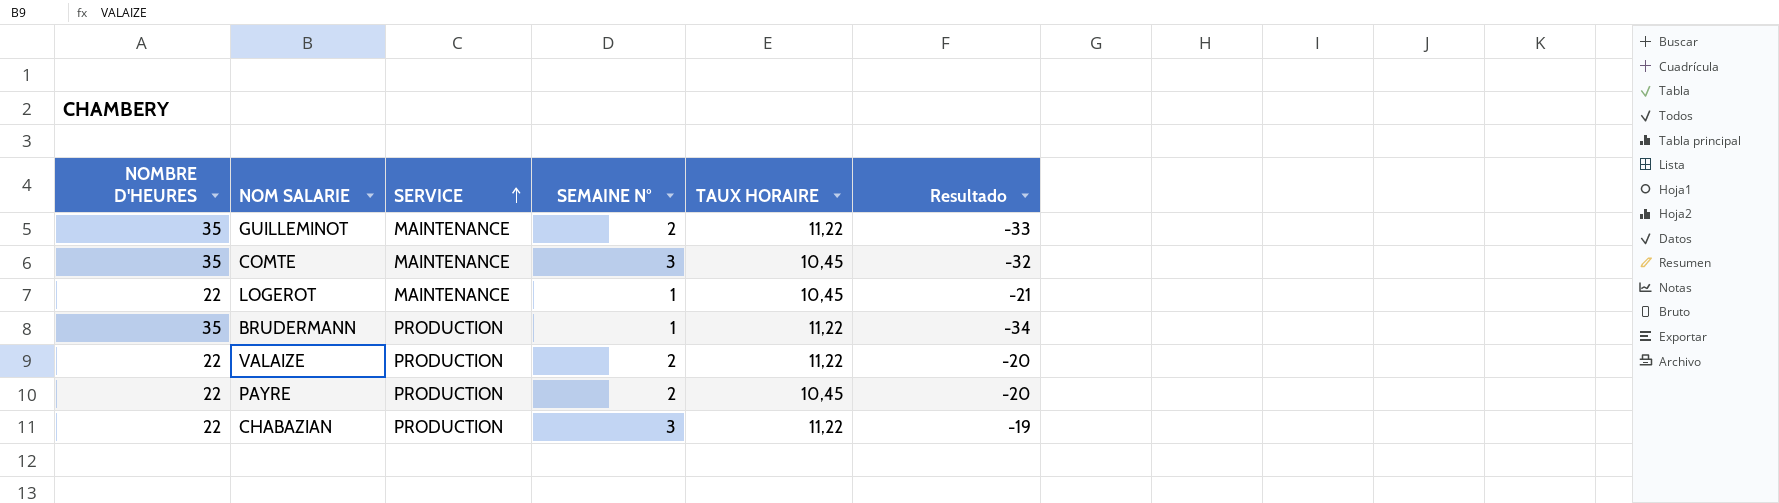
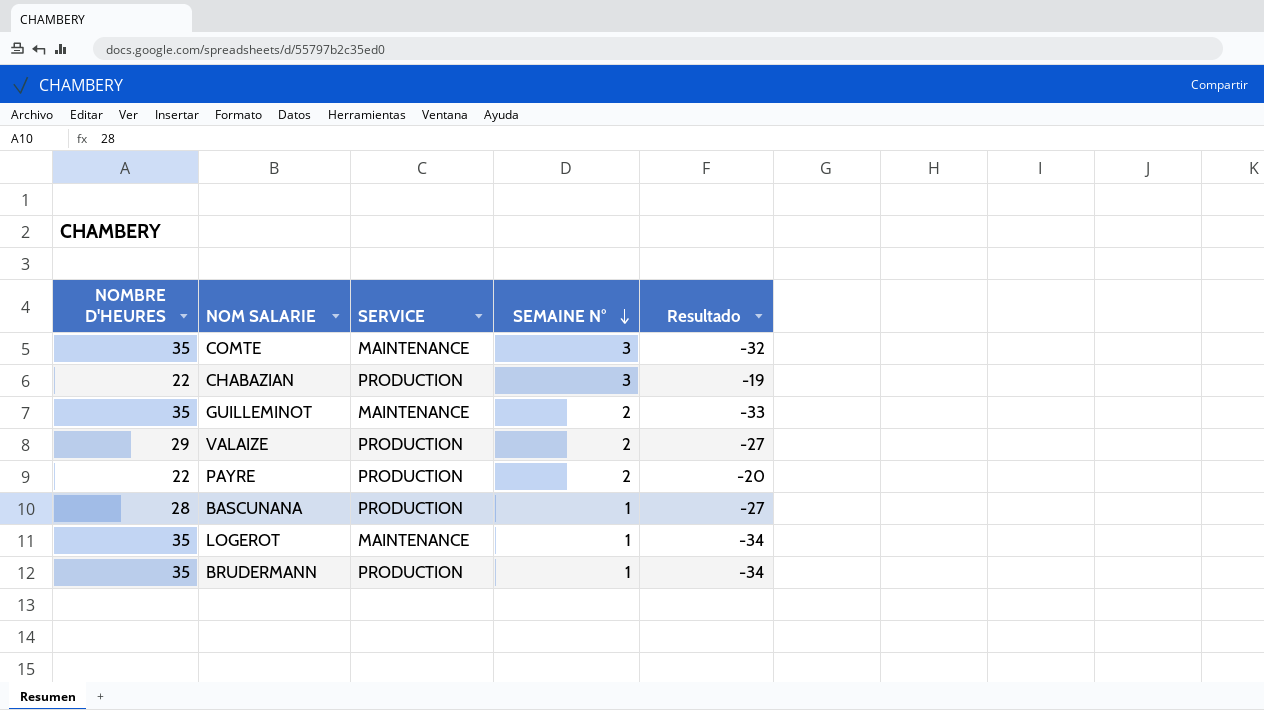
row order: SERVICE ascending -> SEMAINE N° descending
column TAUX HORAIRE | position: 5 -> none
VALAIZE | NOMBRE D'HEURES: 22 -> 29
VALAIZE | Resultado: -20 -> -27
row BASCUNANA: none -> 28 | PRODUCTION | 1 | -27
LOGEROT | NOMBRE D'HEURES: 22 -> 35
LOGEROT | Resultado: -21 -> -34

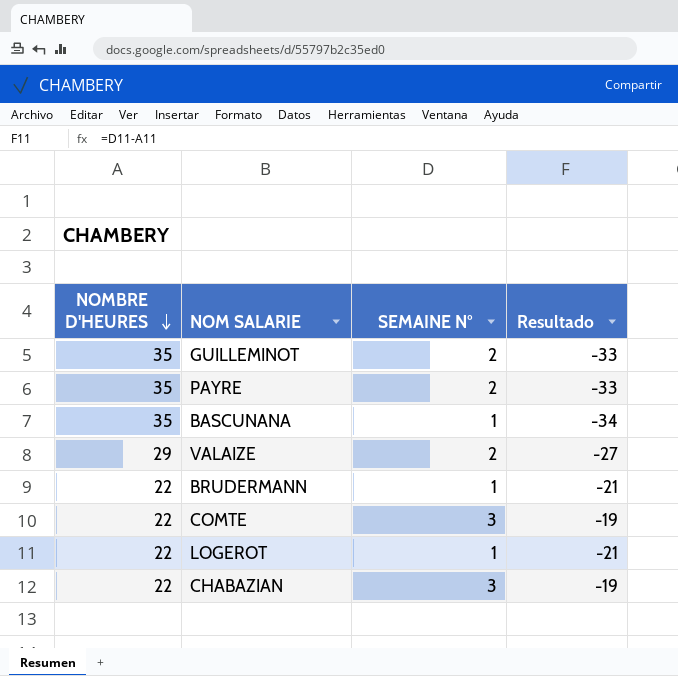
row order: SEMAINE N° descending -> NOMBRE D'HEURES descending
column SERVICE | position: 3 -> none
PAYRE | NOMBRE D'HEURES: 22 -> 35
PAYRE | Resultado: -20 -> -33
BASCUNANA | NOMBRE D'HEURES: 28 -> 35
BASCUNANA | Resultado: -27 -> -34
BRUDERMANN | NOMBRE D'HEURES: 35 -> 22
BRUDERMANN | Resultado: -34 -> -21
COMTE | NOMBRE D'HEURES: 35 -> 22
COMTE | Resultado: -32 -> -19
LOGEROT | NOMBRE D'HEURES: 35 -> 22
LOGEROT | Resultado: -34 -> -21

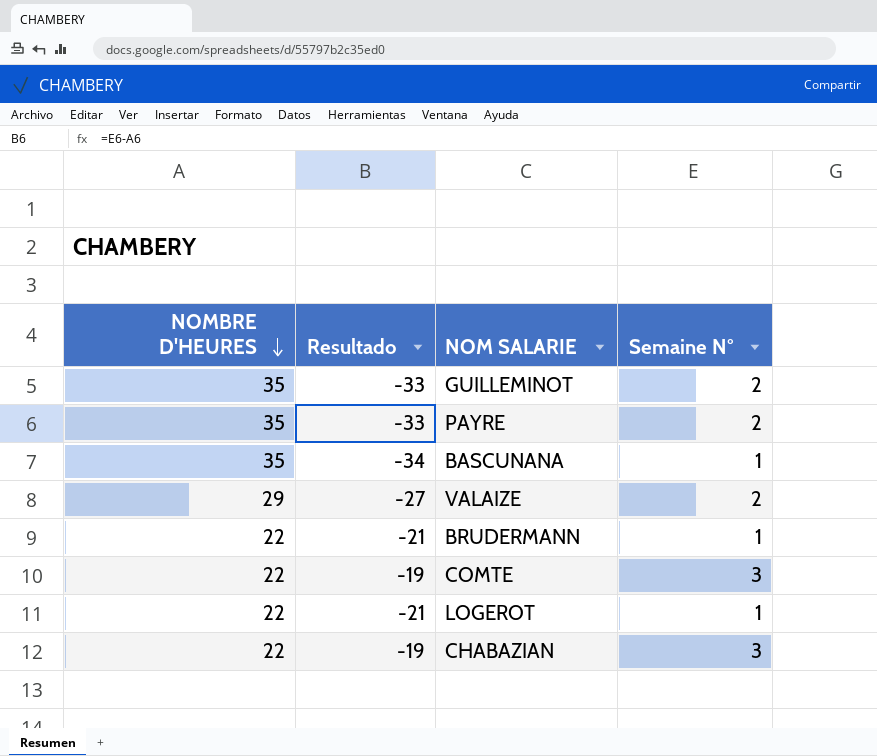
column Resultado | position: 4 -> 2
column name: SEMAINE N° -> Semaine N°

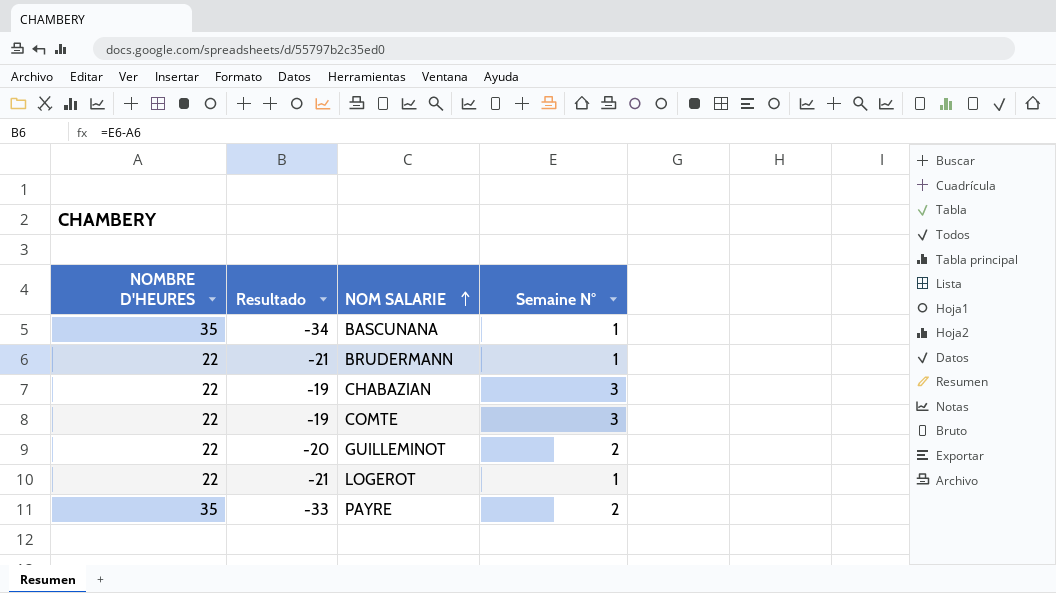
row order: NOMBRE D'HEURES descending -> NOM SALARIE ascending
row VALAIZE: 29 | -27 | 2 -> none
GUILLEMINOT | NOMBRE D'HEURES: 35 -> 22
GUILLEMINOT | Resultado: -33 -> -20

